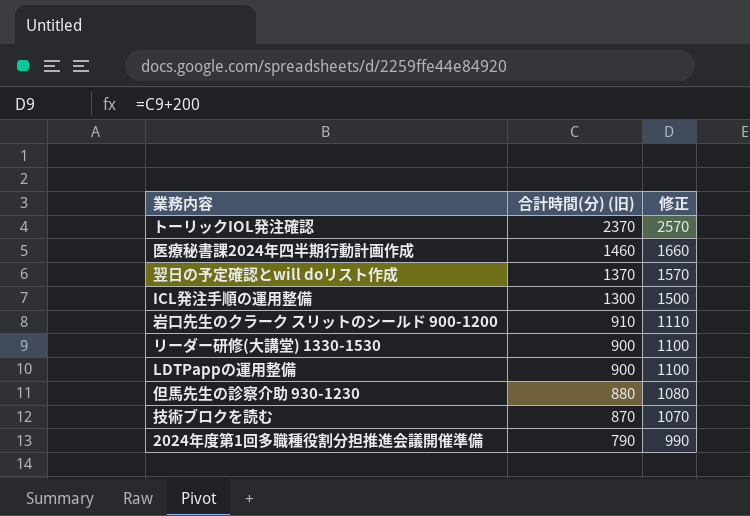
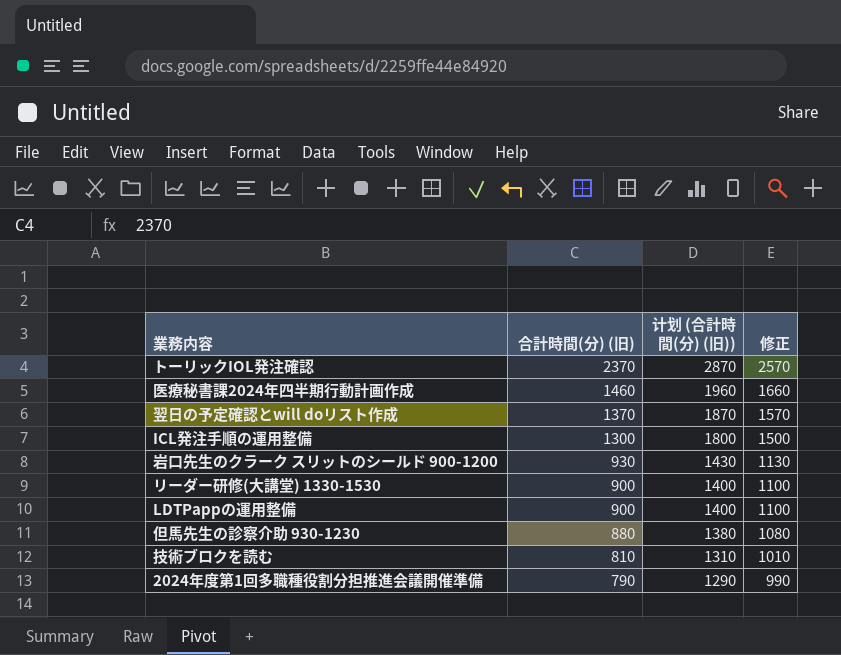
column 计划 (合計時間(分) (旧)) | formula: none -> [合計時間(分) (旧)] + 500
岩口先生のクラーク スリットのシールド 900-1200 | 合計時間(分) (旧): 910 -> 930
岩口先生のクラーク スリットのシールド 900-1200 | 修正: 1110 -> 1130
技術ブロクを読む | 合計時間(分) (旧): 870 -> 810
技術ブロクを読む | 修正: 1070 -> 1010

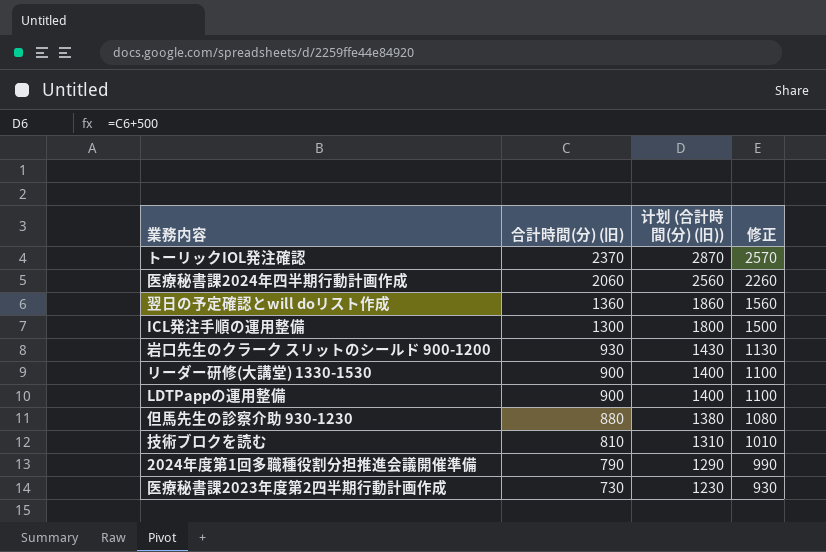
医療秘書課2024年四半期行動計画作成 | 合計時間(分) (旧): 1460 -> 2060
医療秘書課2024年四半期行動計画作成 | 计划 (合計時間(分) (旧)): 1960 -> 2560
医療秘書課2024年四半期行動計画作成 | 修正: 1660 -> 2260
翌日の予定確認とwill doリスト作成 | 合計時間(分) (旧): 1370 -> 1360
翌日の予定確認とwill doリスト作成 | 计划 (合計時間(分) (旧)): 1870 -> 1860
翌日の予定確認とwill doリスト作成 | 修正: 1570 -> 1560
row 医療秘書課2023年度第2四半期行動計画作成: none -> 730 | 1230 | 930

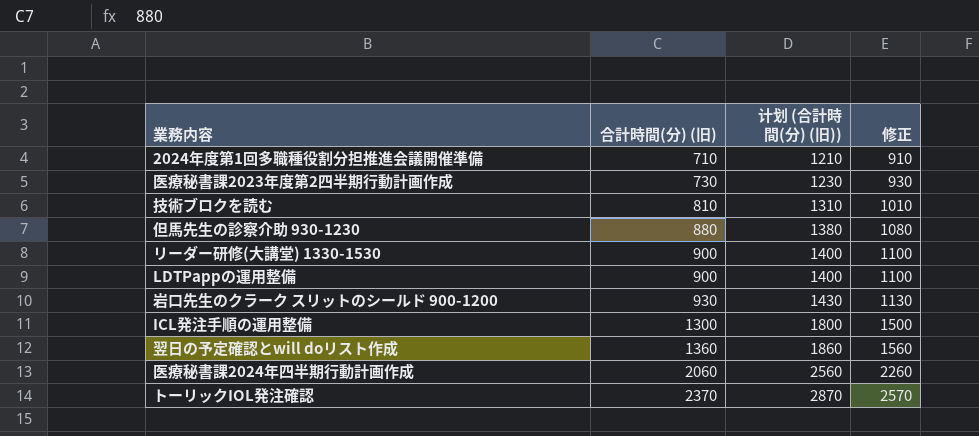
row order: 合計時間(分) (旧) descending -> 合計時間(分) (旧) ascending
2024年度第1回多職種役割分担推進会議開催準備 | 合計時間(分) (旧): 790 -> 710
2024年度第1回多職種役割分担推進会議開催準備 | 计划 (合計時間(分) (旧)): 1290 -> 1210
2024年度第1回多職種役割分担推進会議開催準備 | 修正: 990 -> 910

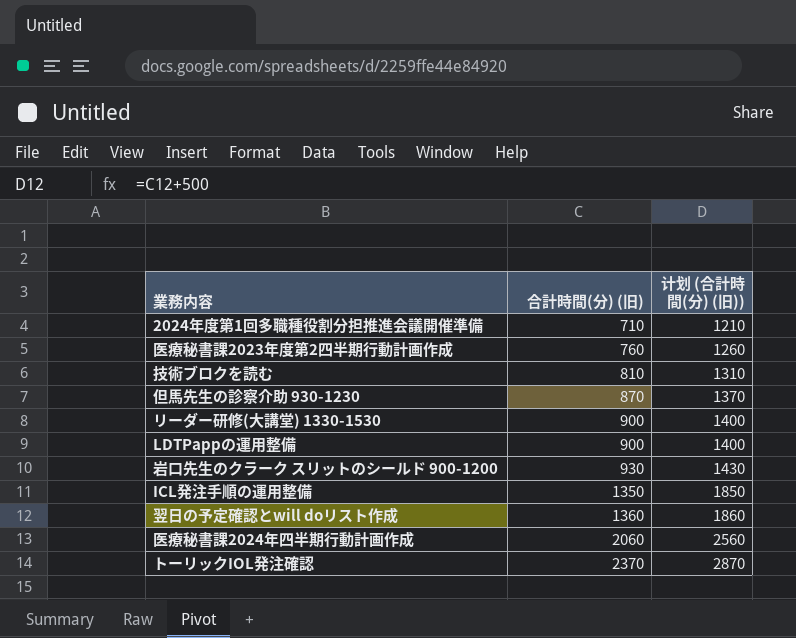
column 修正 | formula: [合計時間(分) (旧)] + 200 -> none
医療秘書課2023年度第2四半期行動計画作成 | 合計時間(分) (旧): 730 -> 760
医療秘書課2023年度第2四半期行動計画作成 | 计划 (合計時間(分) (旧)): 1230 -> 1260
但馬先生の診察介助 930-1230 | 合計時間(分) (旧): 880 -> 870
但馬先生の診察介助 930-1230 | 计划 (合計時間(分) (旧)): 1380 -> 1370
ICL発注手順の運用整備 | 合計時間(分) (旧): 1300 -> 1350
ICL発注手順の運用整備 | 计划 (合計時間(分) (旧)): 1800 -> 1850

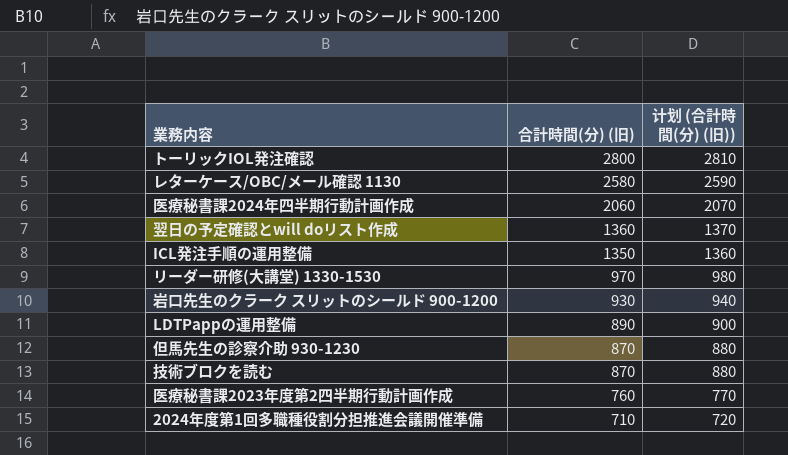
row order: 合計時間(分) (旧) ascending -> 合計時間(分) (旧) descending
column 计划 (合計時間(分) (旧)) | formula: [合計時間(分) (旧)] + 500 -> [合計時間(分) (旧)] + 10
トーリックIOL発注確認 | 合計時間(分) (旧): 2370 -> 2800
row レターケース/OBC/メール確認 1130: none -> 2580 | 2590
リーダー研修(大講堂) 1330-1530 | 合計時間(分) (旧): 900 -> 970
LDTPappの運用整備 | 合計時間(分) (旧): 900 -> 890
技術ブロクを読む | 合計時間(分) (旧): 810 -> 870

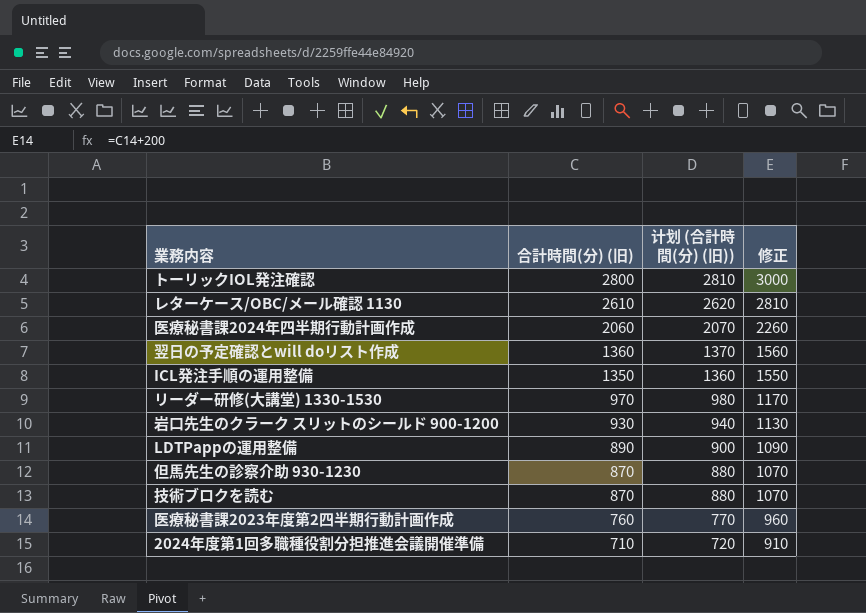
column 修正 | formula: none -> [合計時間(分) (旧)] + 200
レターケース/OBC/メール確認 1130 | 合計時間(分) (旧): 2580 -> 2610
レターケース/OBC/メール確認 1130 | 计划 (合計時間(分) (旧)): 2590 -> 2620

